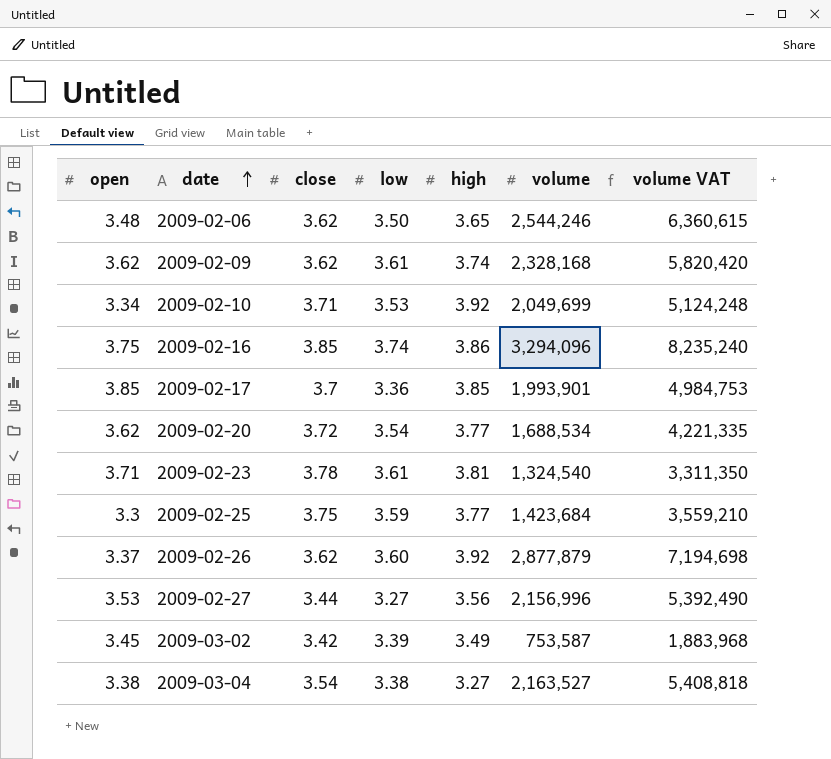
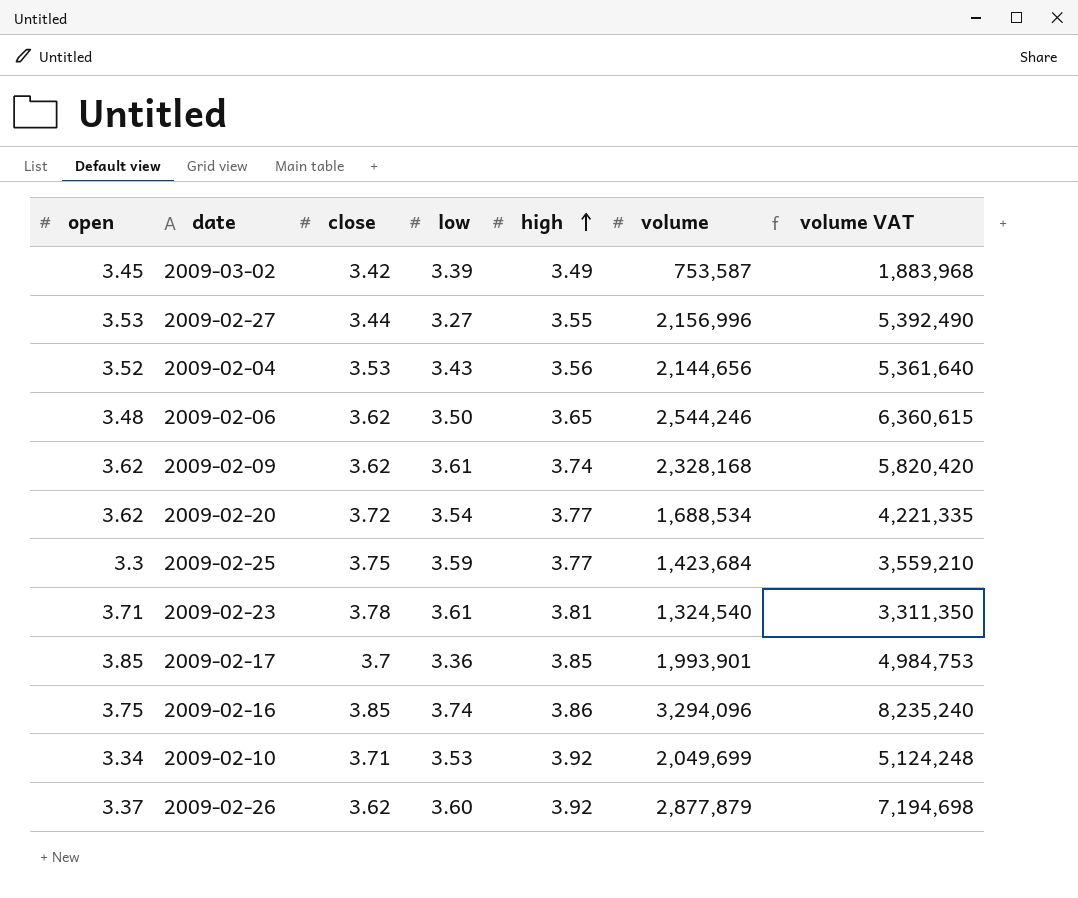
row order: date ascending -> high ascending
row 2009-03-04: 3.38 | 3.54 | 3.38 | 3.27 | 2,163,527 | 5,408,818 -> none
2009-02-27 | high: 3.56 -> 3.55
row 2009-02-04: none -> 3.52 | 3.53 | 3.43 | 3.56 | 2,144,656 | 5,361,640

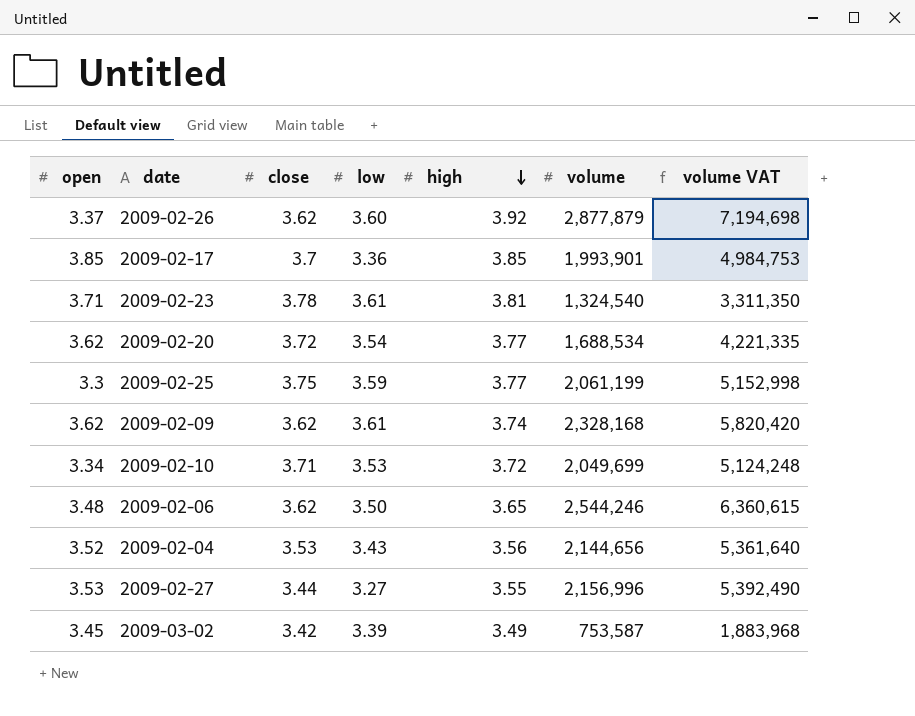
row order: high ascending -> high descending
row 2009-02-16: 3.75 | 3.85 | 3.74 | 3.86 | 3,294,096 | 8,235,240 -> none
2009-02-25 | volume: 1,423,684 -> 2,061,199
2009-02-25 | volume VAT: 3,559,210 -> 5,152,998
2009-02-10 | high: 3.92 -> 3.72

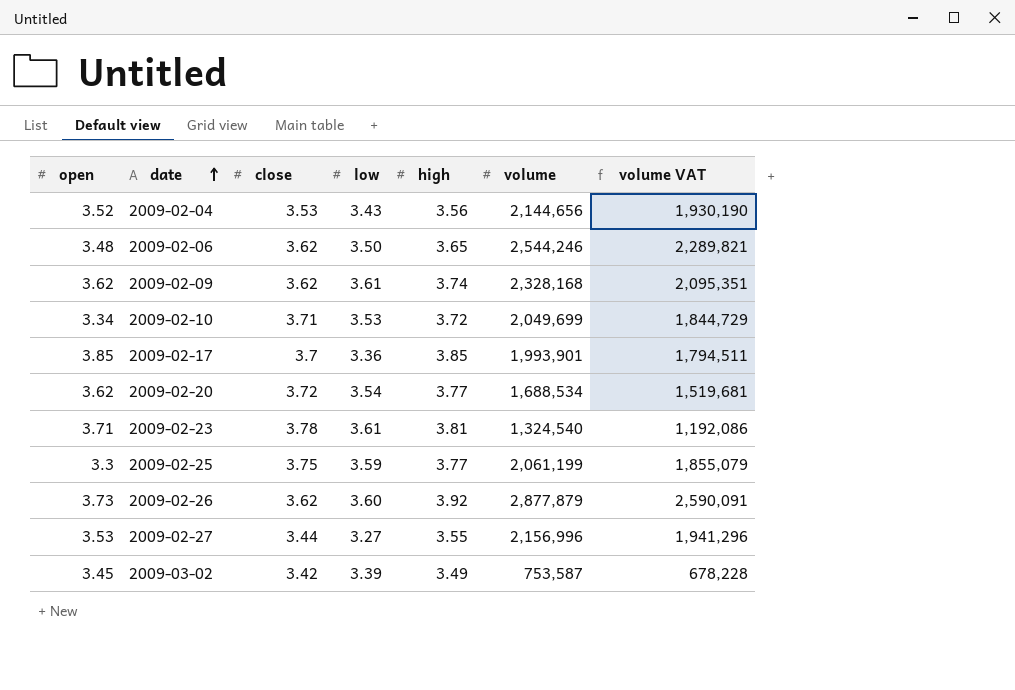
row order: high descending -> date ascending
column volume VAT | formula: [volume] * 2.5 -> [volume] * 0.9
2009-02-26 | open: 3.37 -> 3.73

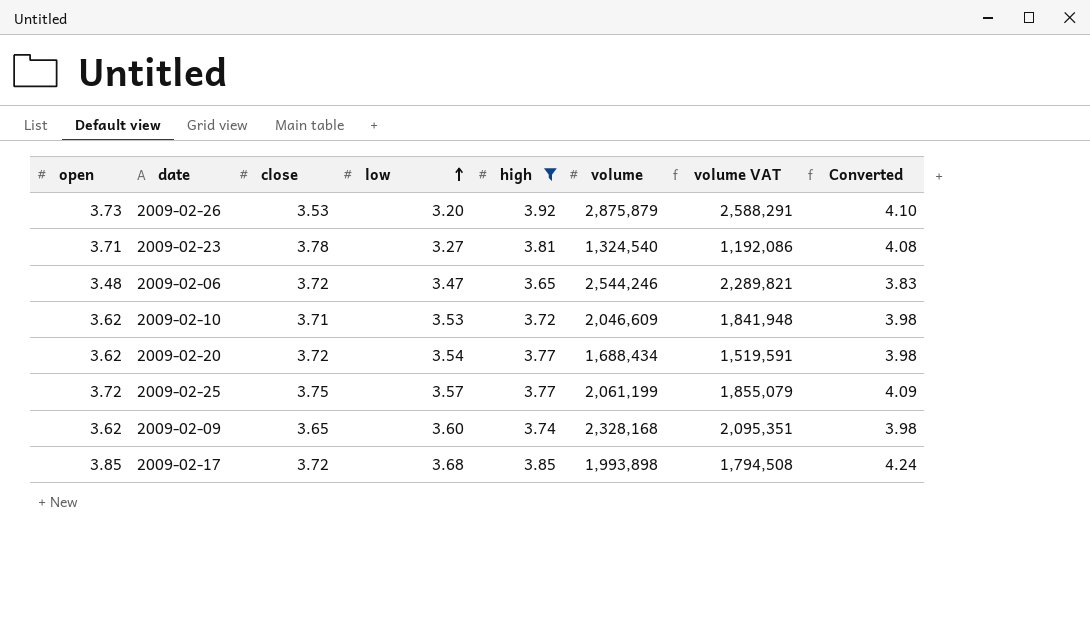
filter: none -> high >= 3.65
row order: date ascending -> low ascending
column Converted | formula: none -> [open] * 1.1
2009-02-26 | close: 3.62 -> 3.53
2009-02-26 | low: 3.60 -> 3.20
2009-02-26 | volume: 2,877,879 -> 2,875,879
2009-02-26 | volume VAT: 2,590,091 -> 2,588,291
2009-02-23 | low: 3.61 -> 3.27
2009-02-06 | close: 3.62 -> 3.72
2009-02-06 | low: 3.50 -> 3.47
2009-02-10 | open: 3.34 -> 3.62
2009-02-10 | volume: 2,049,699 -> 2,046,609
2009-02-10 | volume VAT: 1,844,729 -> 1,841,948
2009-02-20 | volume: 1,688,534 -> 1,688,434
2009-02-20 | volume VAT: 1,519,681 -> 1,519,591
2009-02-25 | open: 3.3 -> 3.72
2009-02-25 | low: 3.59 -> 3.57
2009-02-09 | close: 3.62 -> 3.65
2009-02-09 | low: 3.61 -> 3.60
2009-02-17 | close: 3.7 -> 3.72
2009-02-17 | low: 3.36 -> 3.68
2009-02-17 | volume: 1,993,901 -> 1,993,898
2009-02-17 | volume VAT: 1,794,511 -> 1,794,508

